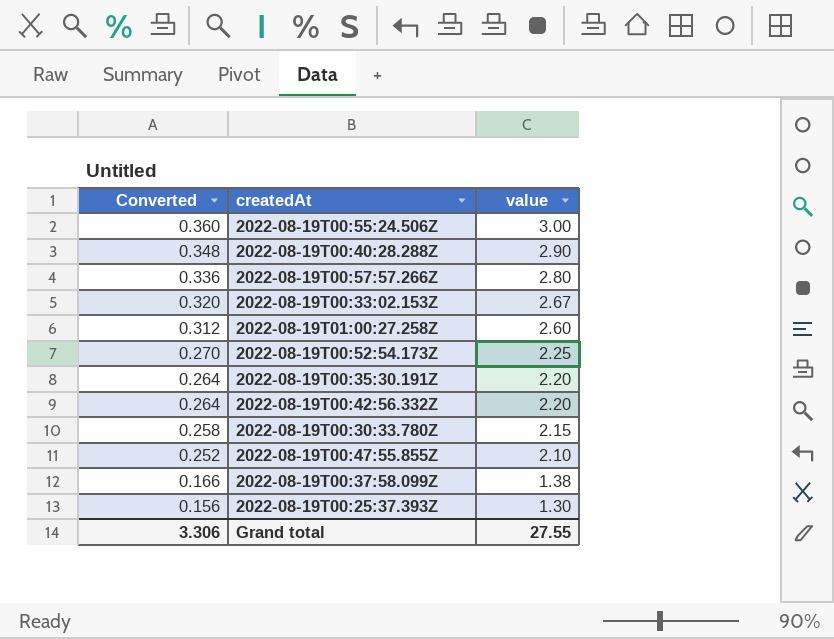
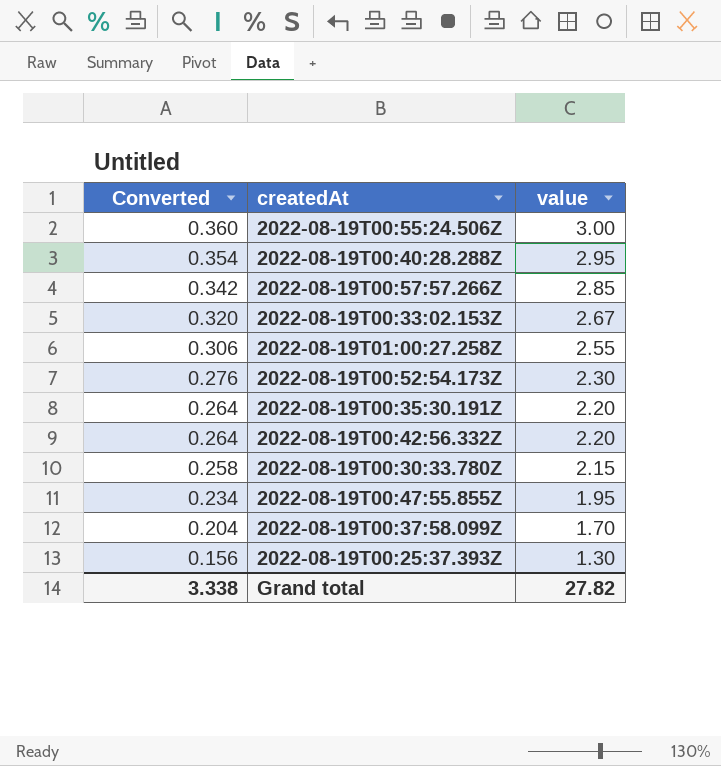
2022-08-19T00:40:28.288Z | Converted: 0.348 -> 0.354
2022-08-19T00:40:28.288Z | value: 2.90 -> 2.95
2022-08-19T00:57:57.266Z | Converted: 0.336 -> 0.342
2022-08-19T00:57:57.266Z | value: 2.80 -> 2.85
2022-08-19T01:00:27.258Z | Converted: 0.312 -> 0.306
2022-08-19T01:00:27.258Z | value: 2.60 -> 2.55
2022-08-19T00:52:54.173Z | Converted: 0.270 -> 0.276
2022-08-19T00:52:54.173Z | value: 2.25 -> 2.30
2022-08-19T00:47:55.855Z | Converted: 0.252 -> 0.234
2022-08-19T00:47:55.855Z | value: 2.10 -> 1.95
2022-08-19T00:37:58.099Z | Converted: 0.166 -> 0.204
2022-08-19T00:37:58.099Z | value: 1.38 -> 1.70
Grand total | Converted: 3.306 -> 3.338
Grand total | value: 27.55 -> 27.82

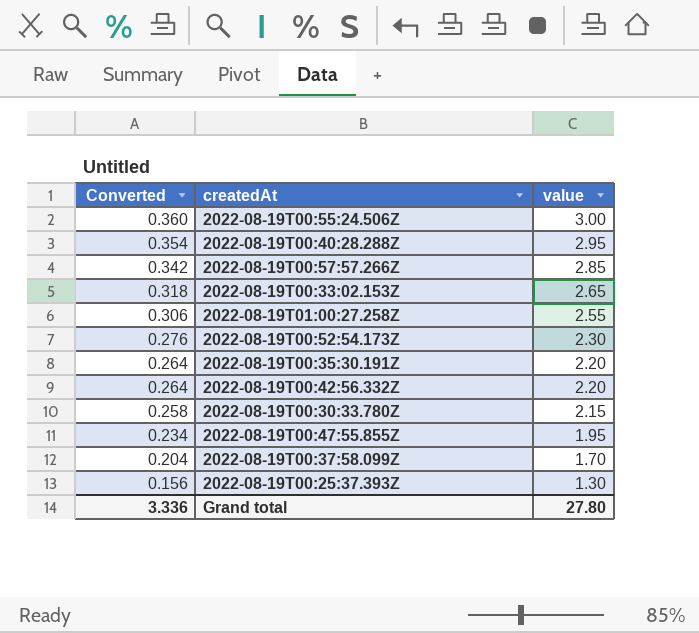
2022-08-19T00:33:02.153Z | Converted: 0.320 -> 0.318
2022-08-19T00:33:02.153Z | value: 2.67 -> 2.65
Grand total | Converted: 3.338 -> 3.336
Grand total | value: 27.82 -> 27.80

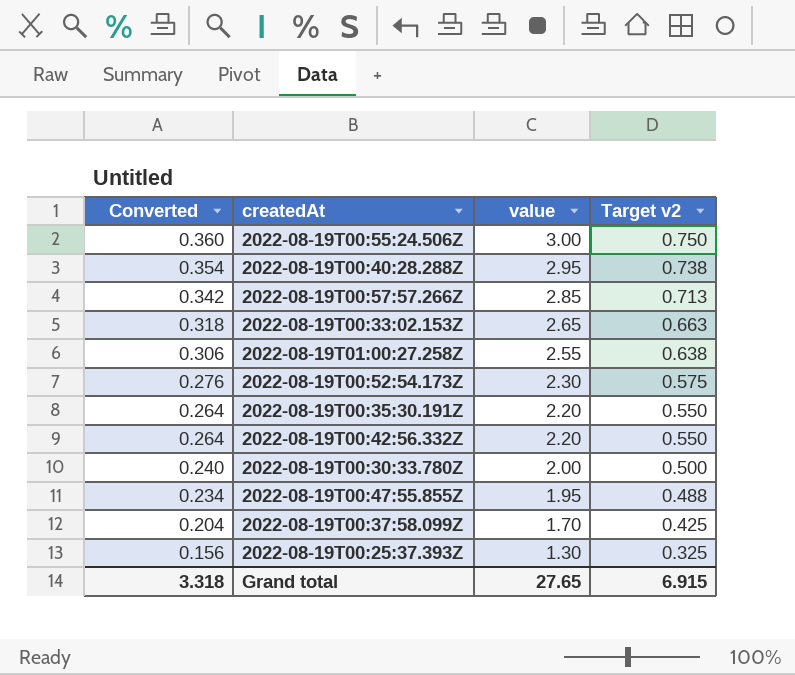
column Target v2 | formula: none -> [value] * 0.25
2022-08-19T00:30:33.780Z | Converted: 0.258 -> 0.240
2022-08-19T00:30:33.780Z | value: 2.15 -> 2.00
Grand total | Converted: 3.336 -> 3.318
Grand total | value: 27.80 -> 27.65

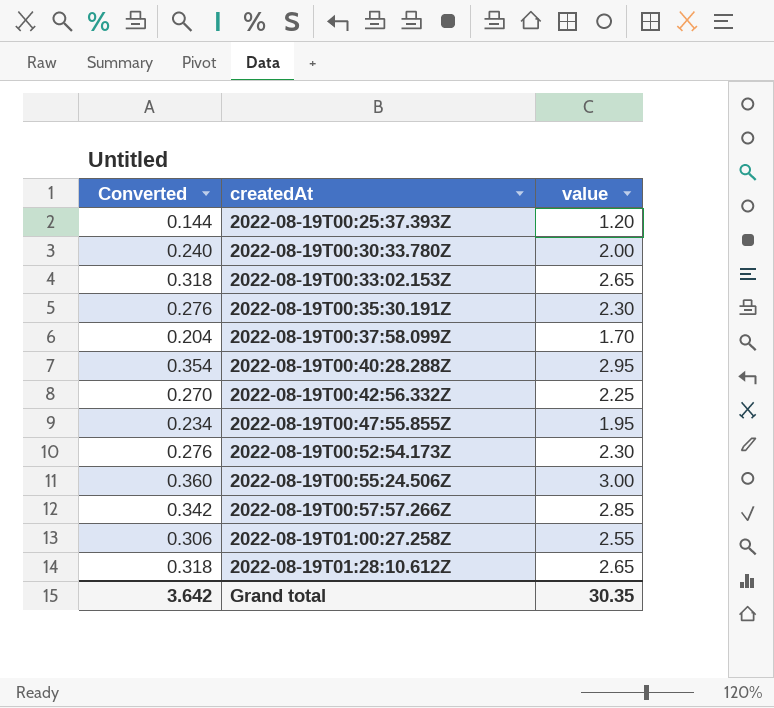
row order: Converted descending -> createdAt ascending
column Target v2 | formula: [value] * 0.25 -> none
2022-08-19T00:25:37.393Z | Converted: 0.156 -> 0.144
2022-08-19T00:25:37.393Z | value: 1.30 -> 1.20
2022-08-19T00:35:30.191Z | Converted: 0.264 -> 0.276
2022-08-19T00:35:30.191Z | value: 2.20 -> 2.30
2022-08-19T00:42:56.332Z | Converted: 0.264 -> 0.270
2022-08-19T00:42:56.332Z | value: 2.20 -> 2.25
row 2022-08-19T01:28:10.612Z: none -> 0.318 | 2.65
Grand total | Converted: 3.318 -> 3.642
Grand total | value: 27.65 -> 30.35

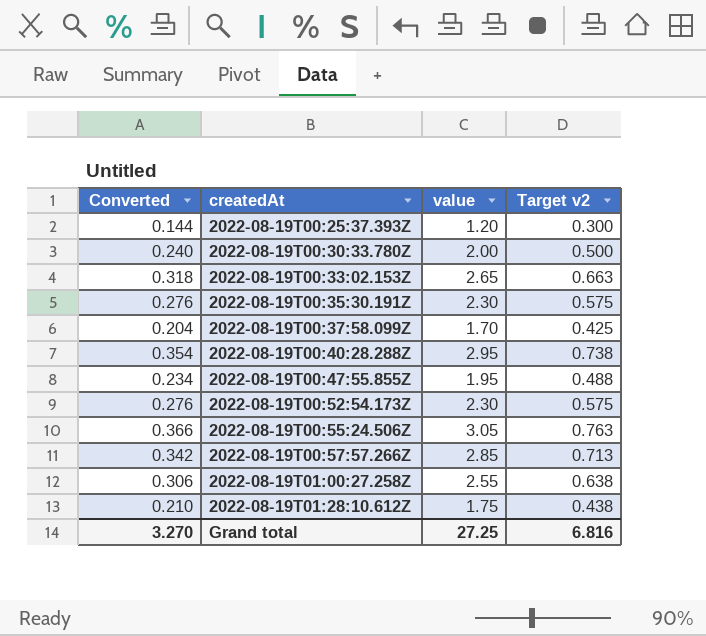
column Target v2 | formula: none -> [value] * 0.25
row 2022-08-19T00:42:56.332Z: 0.270 | 2.25 -> none
2022-08-19T00:55:24.506Z | Converted: 0.360 -> 0.366
2022-08-19T00:55:24.506Z | value: 3.00 -> 3.05
2022-08-19T01:28:10.612Z | Converted: 0.318 -> 0.210
2022-08-19T01:28:10.612Z | value: 2.65 -> 1.75
Grand total | Converted: 3.642 -> 3.270
Grand total | value: 30.35 -> 27.25

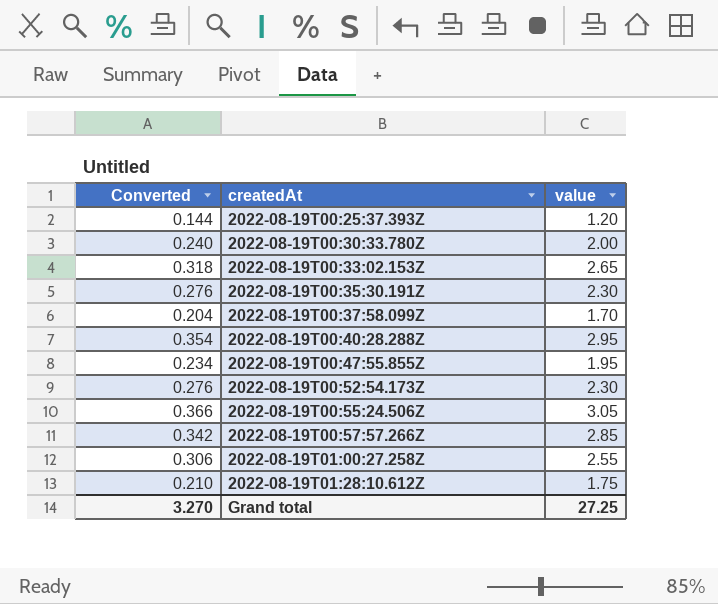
column Target v2 | formula: [value] * 0.25 -> none

